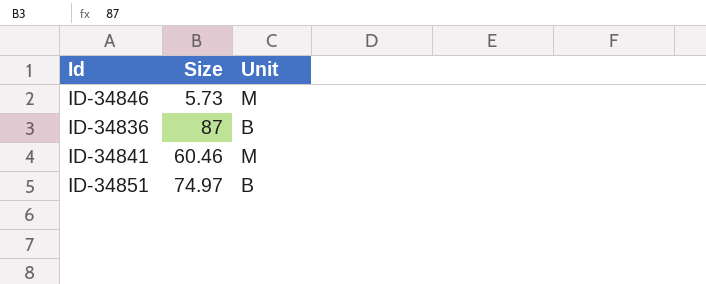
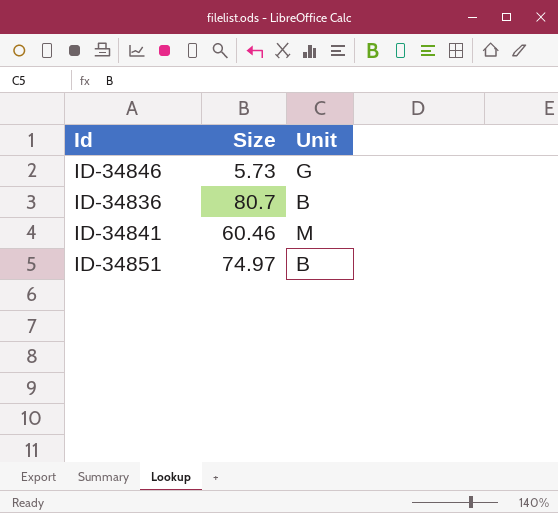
ID-34846 | Unit: M -> G
ID-34836 | Size: 87 -> 80.7

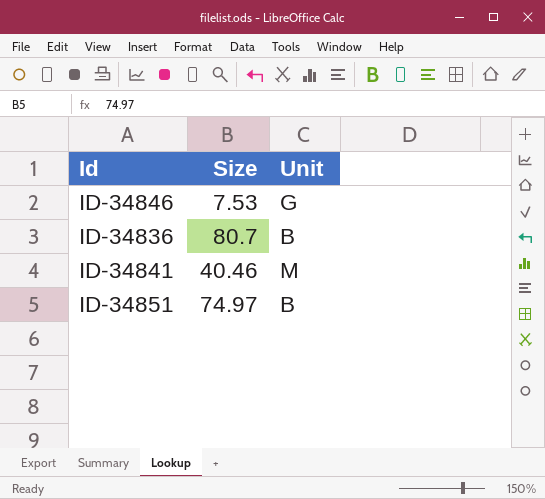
ID-34846 | Size: 5.73 -> 7.53
ID-34841 | Size: 60.46 -> 40.46

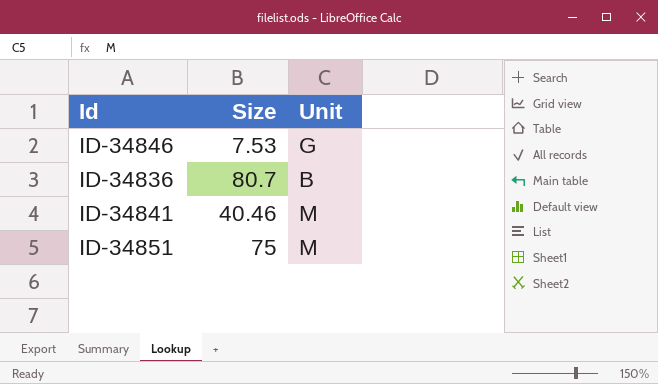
ID-34851 | Size: 74.97 -> 75
ID-34851 | Unit: B -> M

